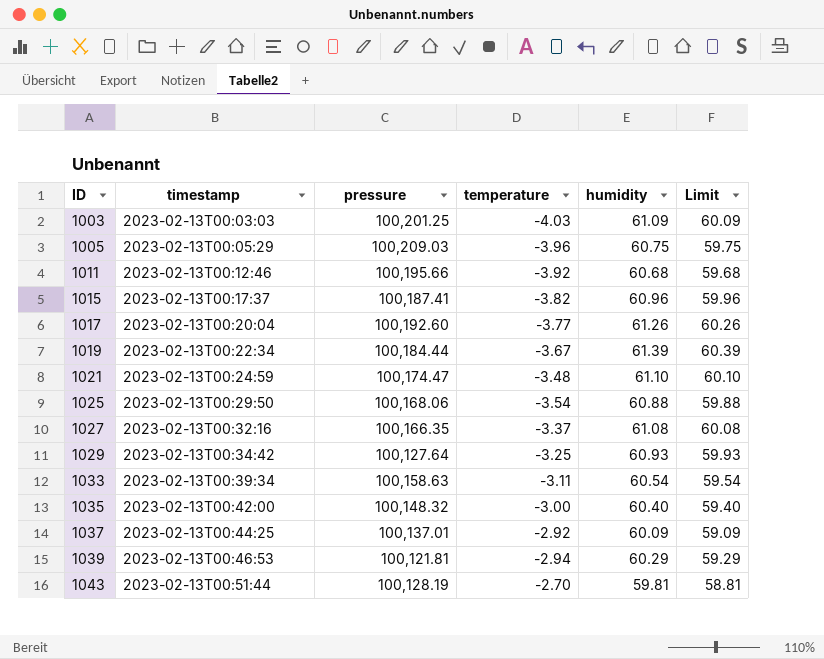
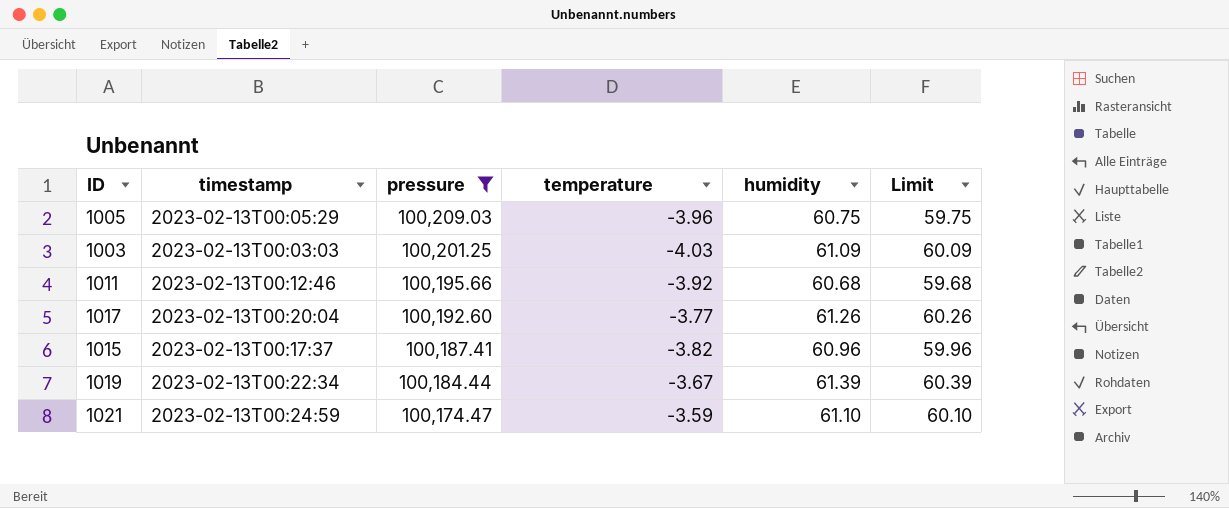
filter: none -> pressure >= 100,174.47
row order: ID ascending -> pressure descending
1021 | temperature: -3.48 -> -3.59

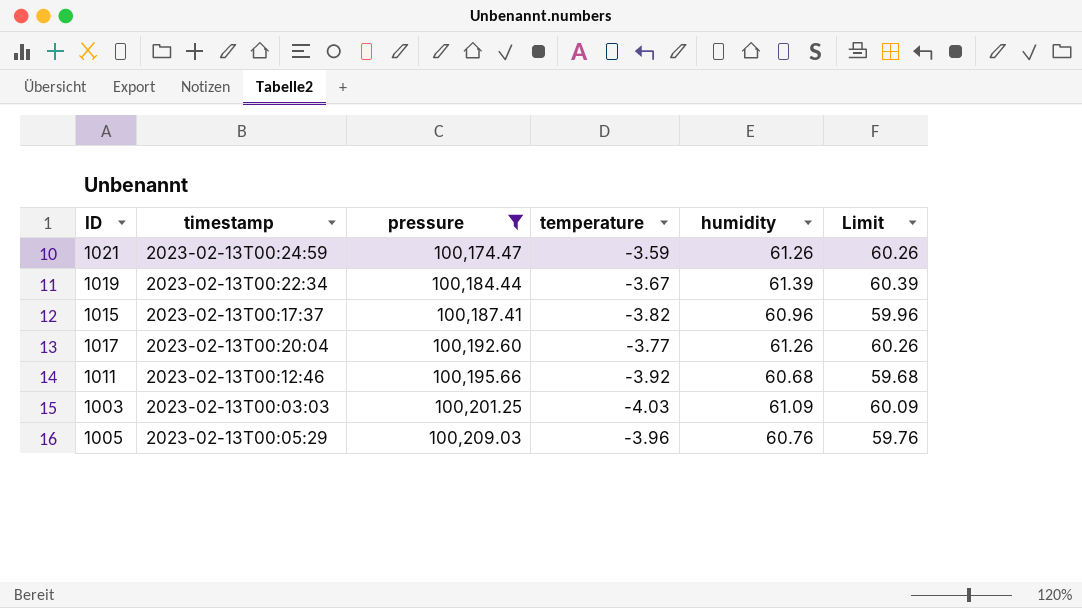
row order: pressure descending -> pressure ascending
1021 | humidity: 61.10 -> 61.26
1021 | Limit: 60.10 -> 60.26
1005 | humidity: 60.75 -> 60.76
1005 | Limit: 59.75 -> 59.76

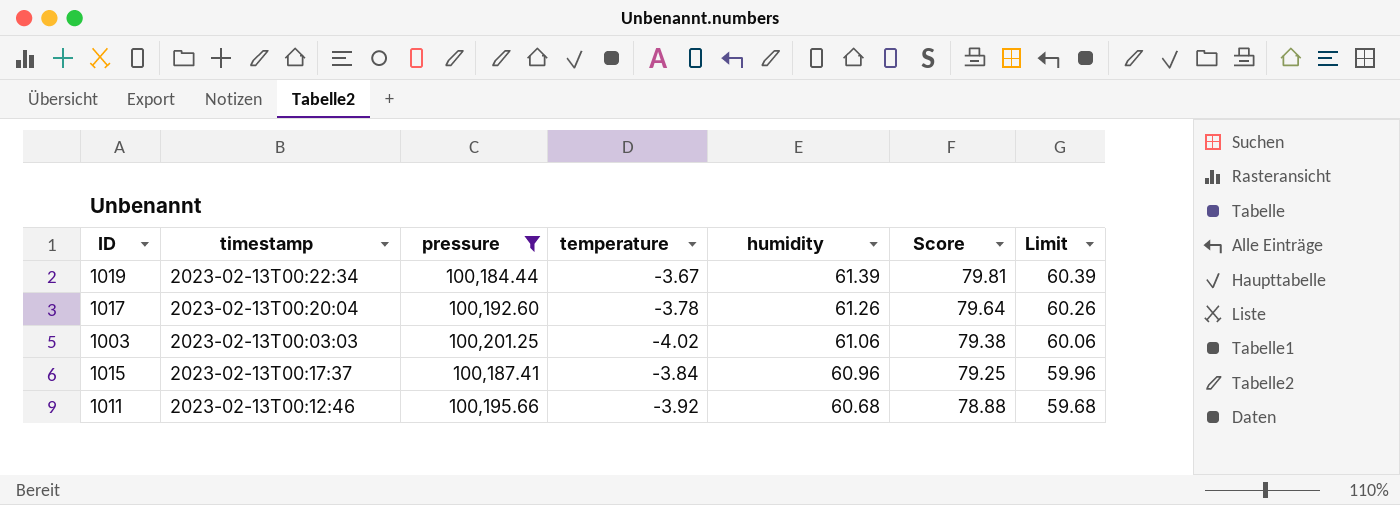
row order: pressure ascending -> humidity descending
column Score | formula: none -> [humidity] * 1.3
row 1021: 2023-02-13T00:24:59 | 100,174.47 | -3.59 | 61.26 | 60.26 -> none
row 1005: 2023-02-13T00:05:29 | 100,209.03 | -3.96 | 60.76 | 59.76 -> none
1017 | temperature: -3.77 -> -3.78
1003 | temperature: -4.03 -> -4.02
1003 | humidity: 61.09 -> 61.06
1003 | Limit: 60.09 -> 60.06
1015 | temperature: -3.82 -> -3.84

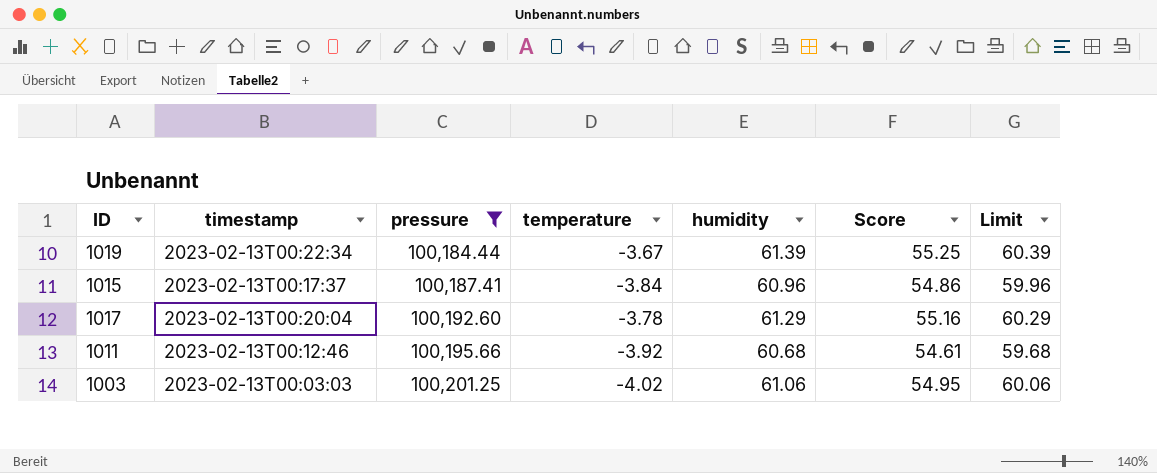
row order: humidity descending -> pressure ascending
column Score | formula: [humidity] * 1.3 -> [humidity] * 0.9
1017 | humidity: 61.26 -> 61.29
1017 | Limit: 60.26 -> 60.29

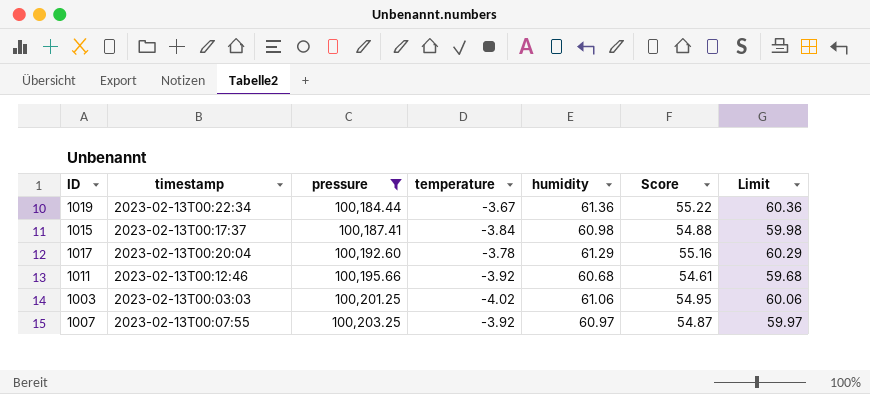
1019 | humidity: 61.39 -> 61.36
1019 | Score: 55.25 -> 55.22
1019 | Limit: 60.39 -> 60.36
1015 | humidity: 60.96 -> 60.98
1015 | Score: 54.86 -> 54.88
1015 | Limit: 59.96 -> 59.98
row 1007: none -> 2023-02-13T00:07:55 | 100,203.25 | -3.92 | 60.97 | 54.87 | 59.97

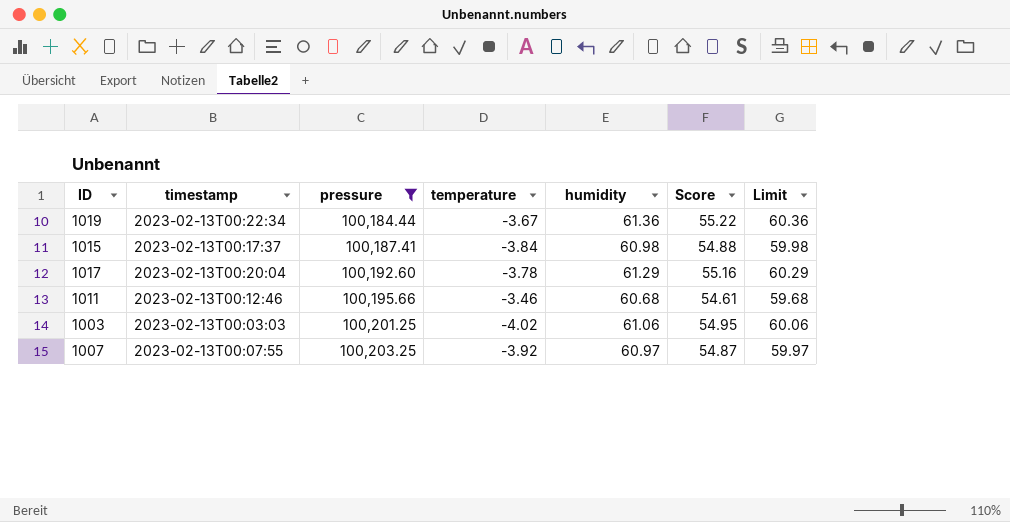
1011 | temperature: -3.92 -> -3.46

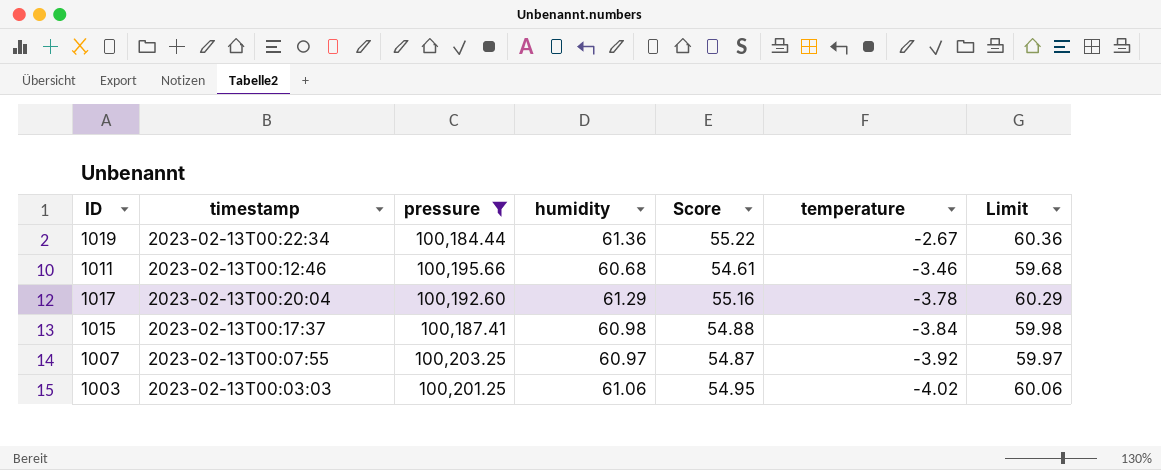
row order: pressure ascending -> temperature descending
column temperature | position: 4 -> 6
1019 | temperature: -3.67 -> -2.67

